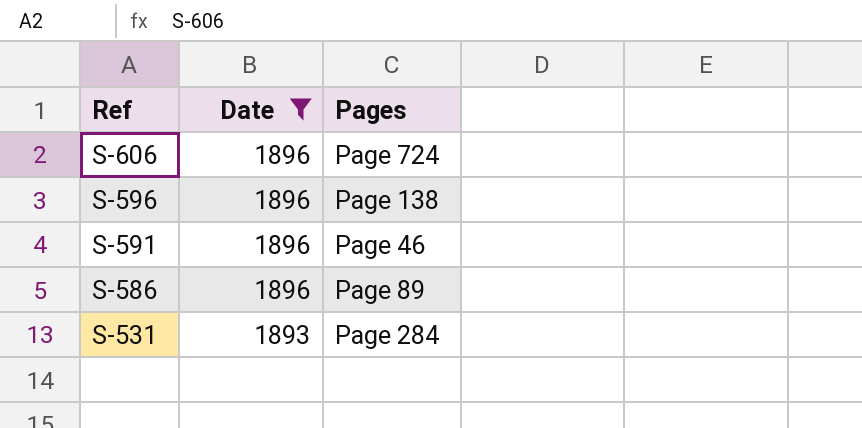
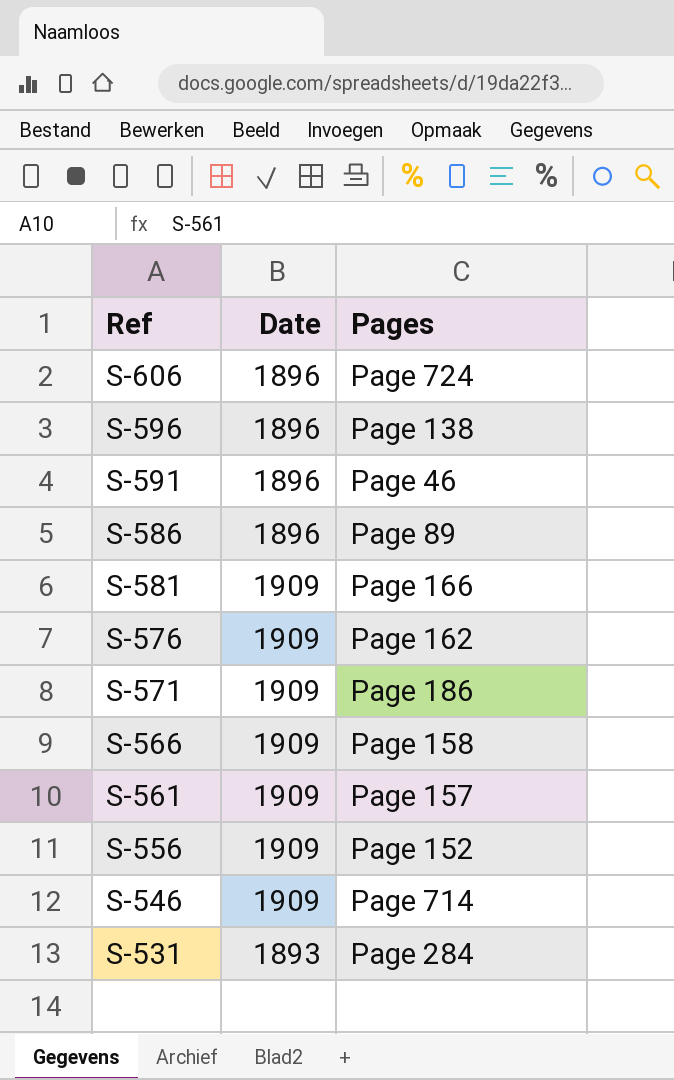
filter: Date != 1909 -> none

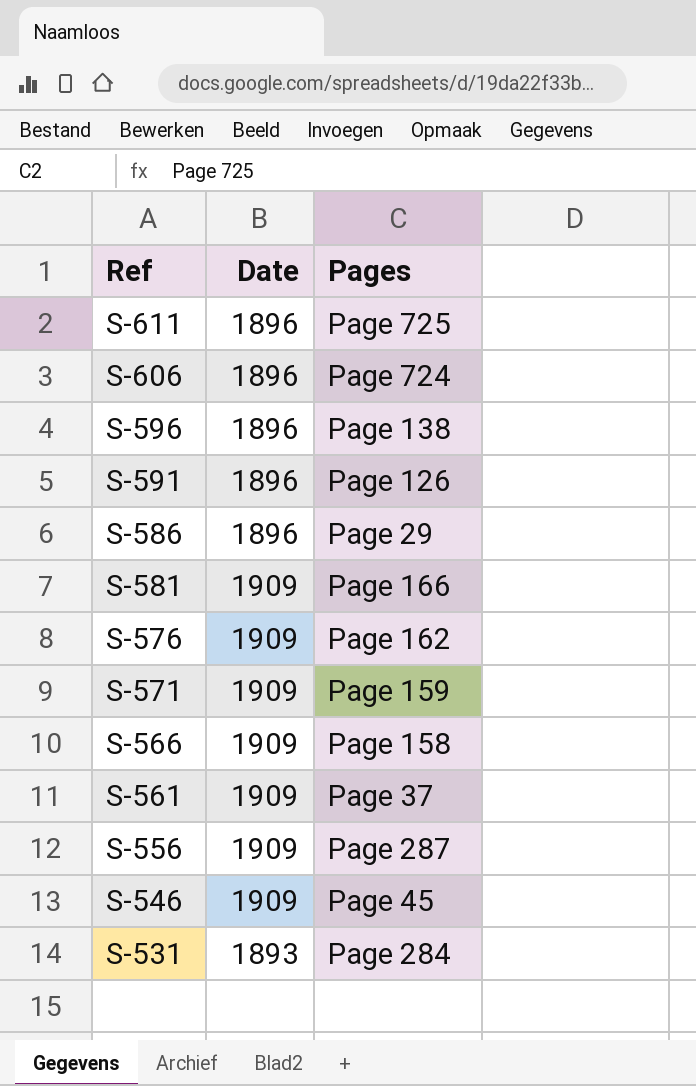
row S-611: none -> 1896 | Page 725
S-591 | Pages: Page 46 -> Page 126
S-586 | Pages: Page 89 -> Page 29
S-571 | Pages: Page 186 -> Page 159
S-561 | Pages: Page 157 -> Page 37
S-556 | Pages: Page 152 -> Page 287
S-546 | Pages: Page 714 -> Page 45

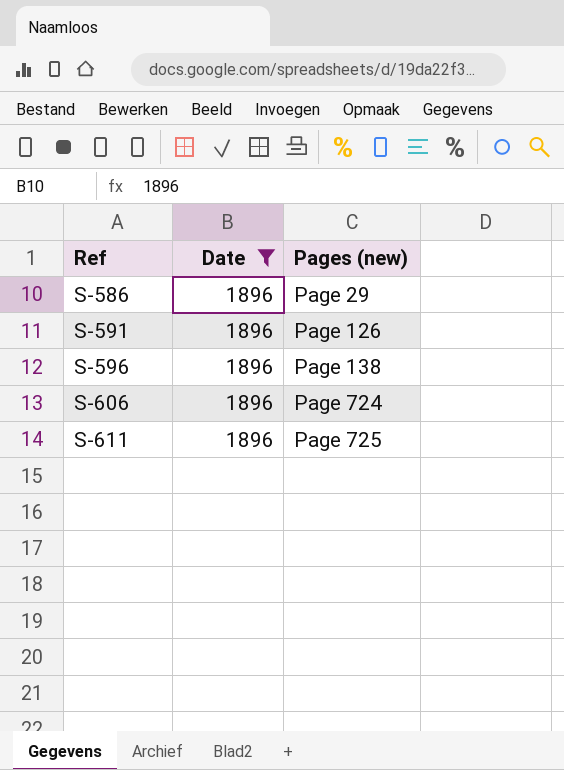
filter: none -> Date = 1896
row order: Ref descending -> Ref ascending
column name: Pages -> Pages (new)

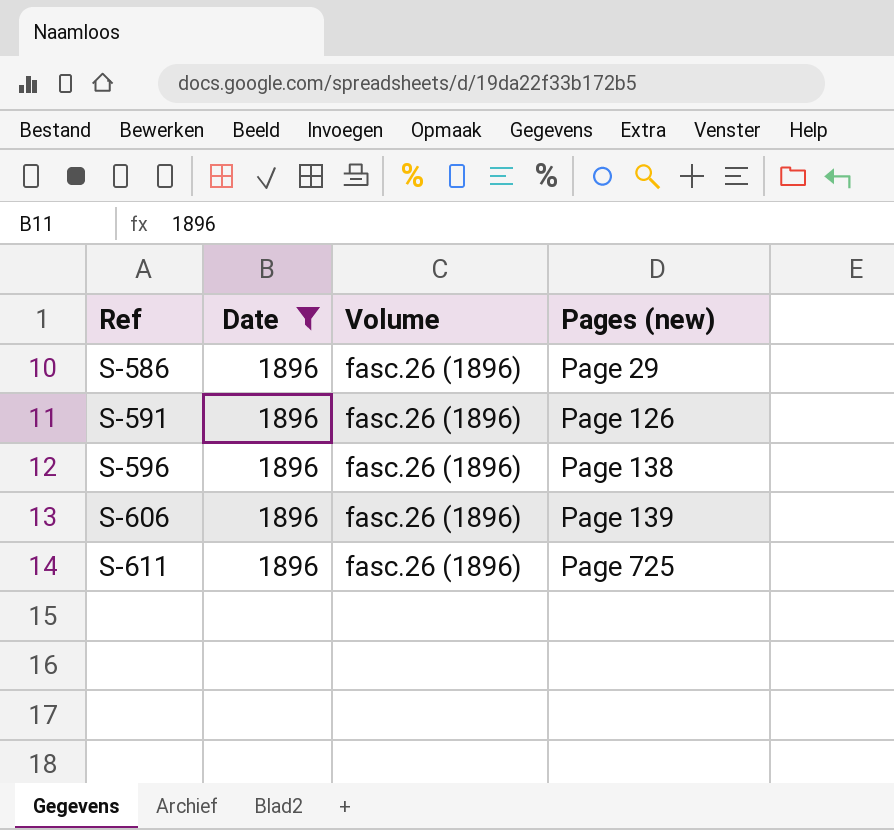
column Volume | position: none -> 3
S-606 | Pages (new): Page 724 -> Page 139

